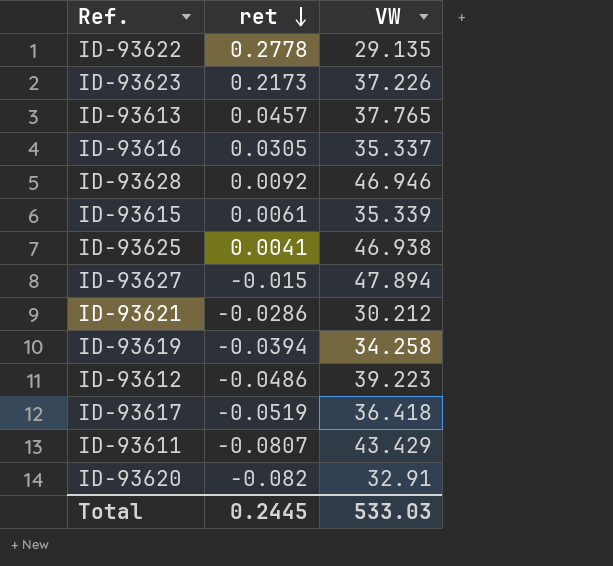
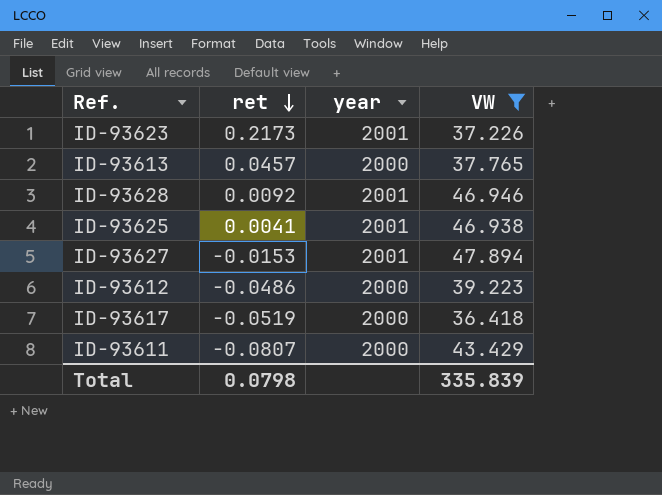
filter: none -> VW >= 36.418
column year | position: none -> 3
ID-93627 | ret: -0.015 -> -0.0153
Total | ret: 0.2445 -> 0.0798
Total | VW: 533.03 -> 335.839

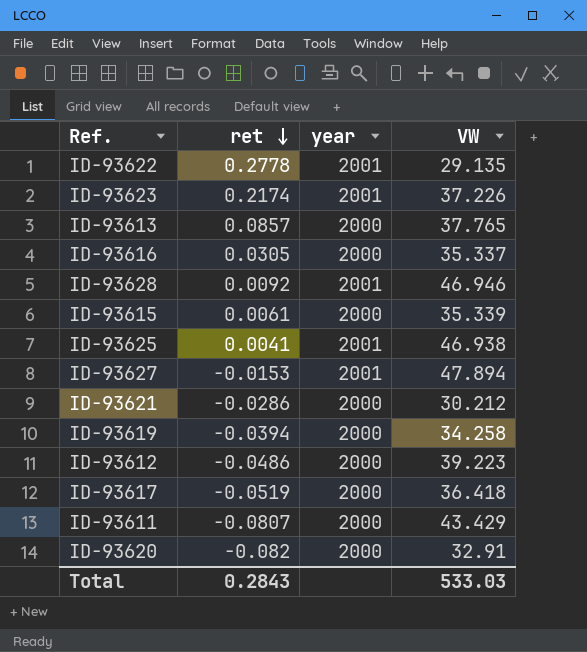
filter: VW >= 36.418 -> none
ID-93623 | ret: 0.2173 -> 0.2174
ID-93613 | ret: 0.0457 -> 0.0857
Total | ret: 0.0798 -> 0.2843
Total | VW: 335.839 -> 533.03

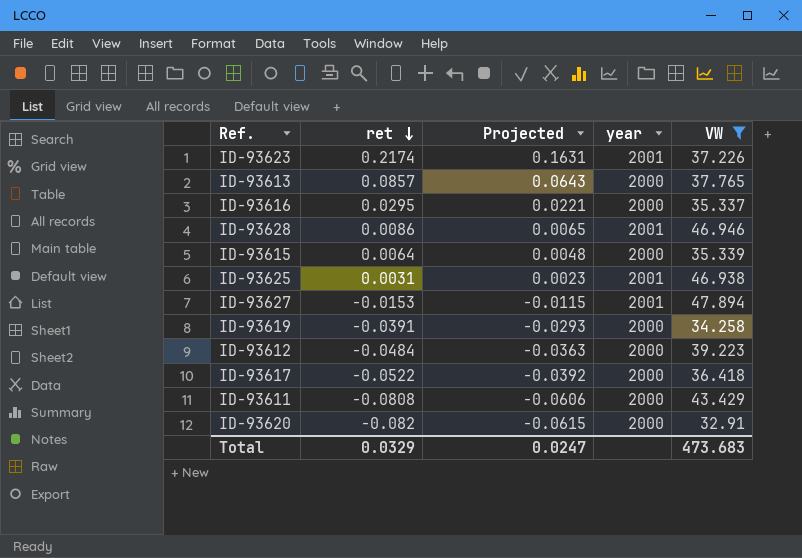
filter: none -> VW >= 32.91
column Projected | formula: none -> [ret] * 0.75
ID-93616 | ret: 0.0305 -> 0.0295
ID-93628 | ret: 0.0092 -> 0.0086
ID-93615 | ret: 0.0061 -> 0.0064
ID-93625 | ret: 0.0041 -> 0.0031
ID-93619 | ret: -0.0394 -> -0.0391
ID-93612 | ret: -0.0486 -> -0.0484
ID-93617 | ret: -0.0519 -> -0.0522
ID-93611 | ret: -0.0807 -> -0.0808
Total | ret: 0.2843 -> 0.0329
Total | VW: 533.03 -> 473.683

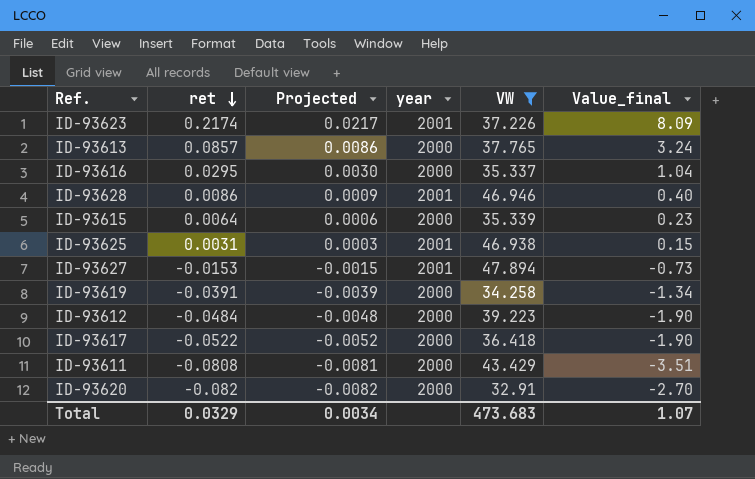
column Projected | formula: [ret] * 0.75 -> [ret] * 0.1
column Value_final | formula: none -> [ret] * [VW]
Total | Projected: 0.0247 -> 0.0034

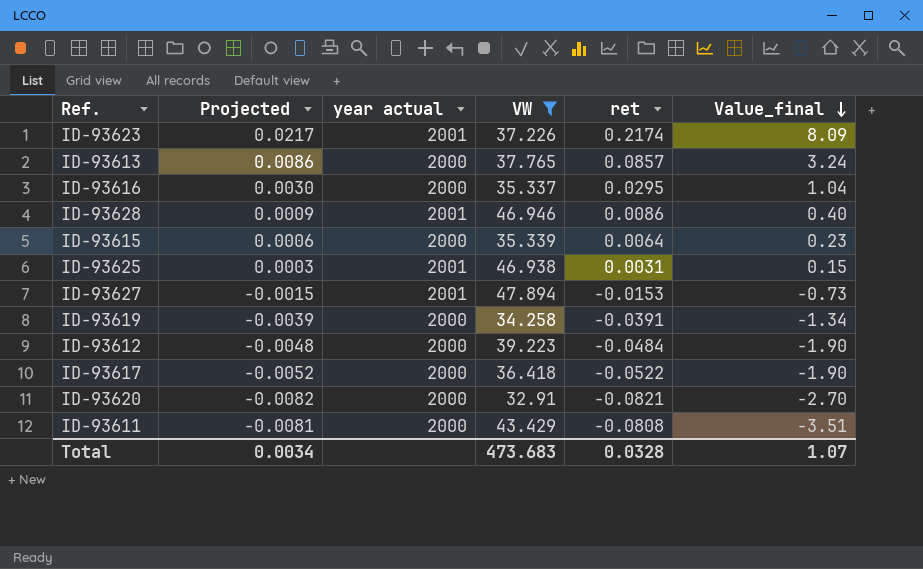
row order: ret descending -> Value_final descending
column name: year -> year actual
column ret | position: 2 -> 5
ID-93620 | ret: -0.082 -> -0.0821
Total | ret: 0.0329 -> 0.0328

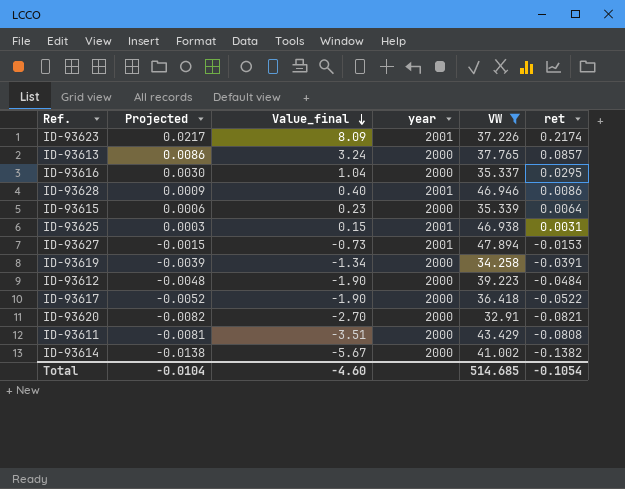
column Value_final | position: 6 -> 3
column name: year actual -> year
row ID-93614: none -> -0.0138 | -5.67 | 2000 | 41.002 | -0.1382
Total | Projected: 0.0034 -> -0.0104
Total | Value_final: 1.07 -> -4.60
Total | VW: 473.683 -> 514.685
Total | ret: 0.0328 -> -0.1054

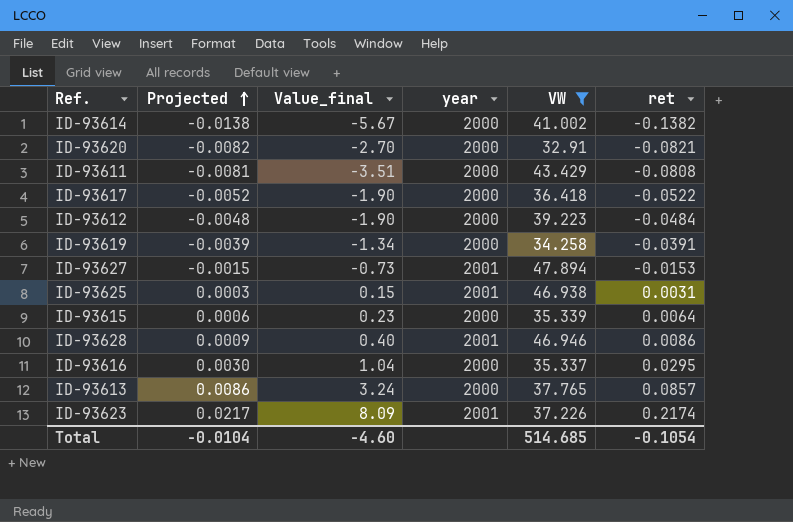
row order: Value_final descending -> Projected ascending

